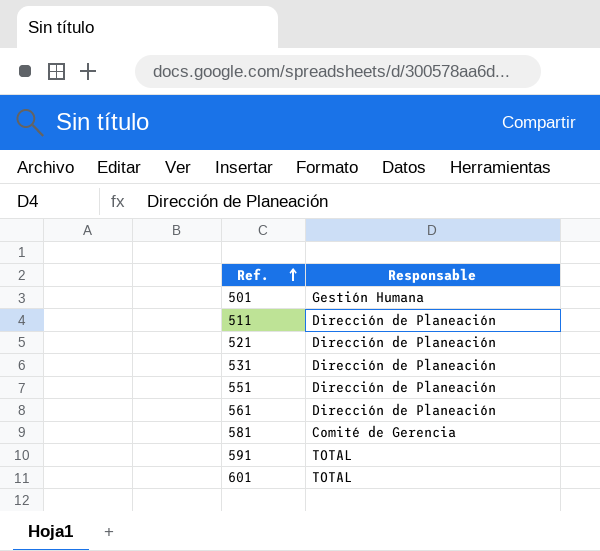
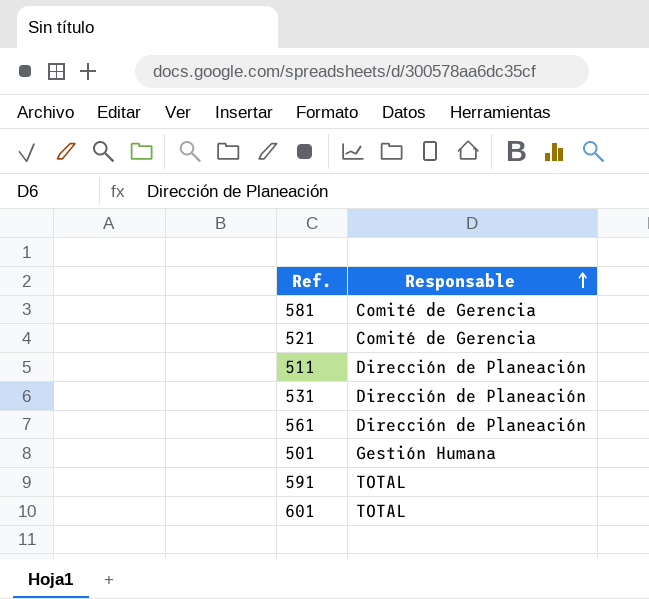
row order: Ref. ascending -> Responsable ascending
row 551: Dirección de Planeación -> none
521 | Responsable: Dirección de Planeación -> Comité de Gerencia

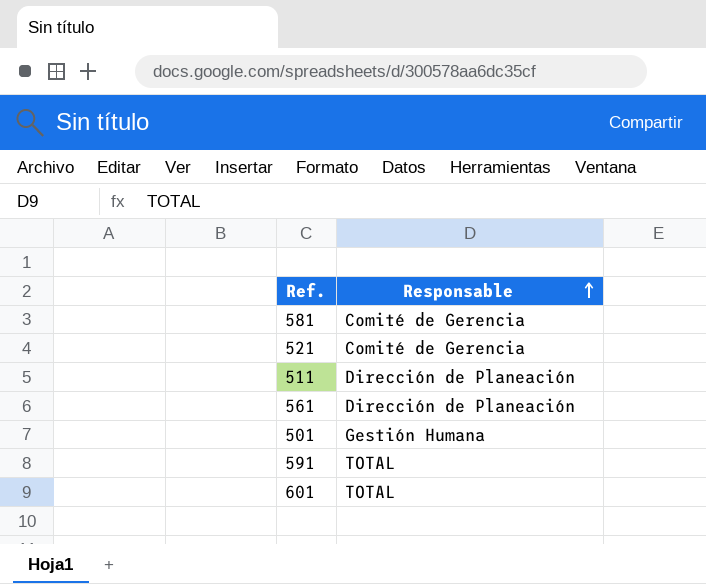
row 531: Dirección de Planeación -> none

